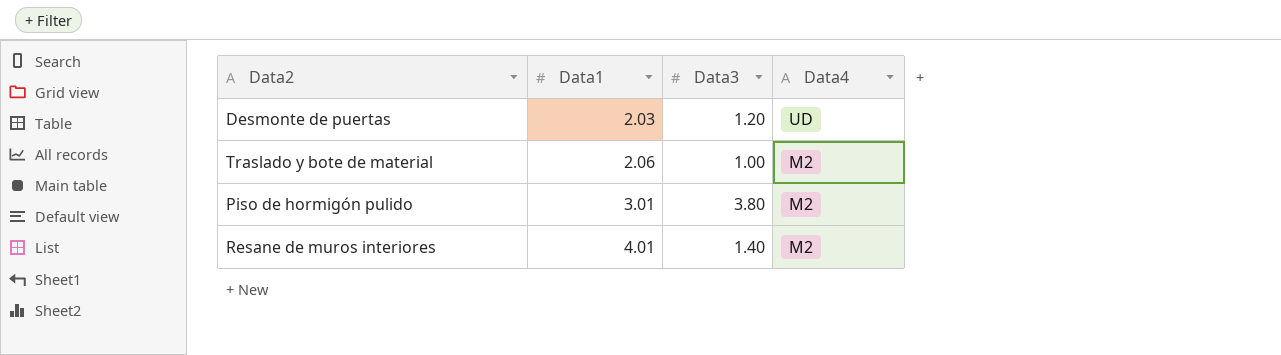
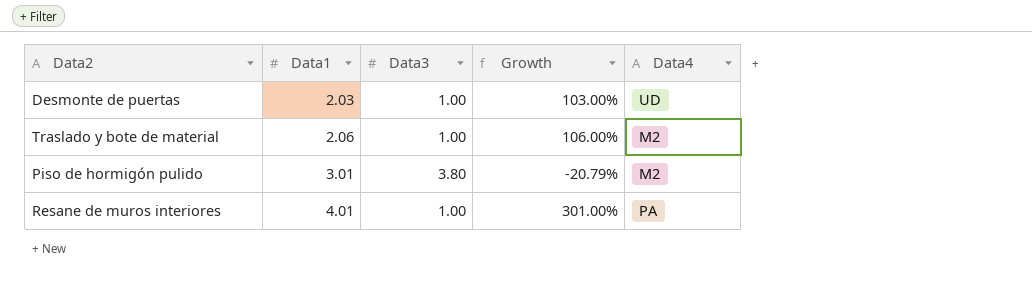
column Growth | formula: none -> ([Data1] - [Data3]) / [Data3]
Desmonte de puertas | Data3: 1.20 -> 1.00
Resane de muros interiores | Data3: 1.40 -> 1.00
Resane de muros interiores | Data4: M2 -> PA

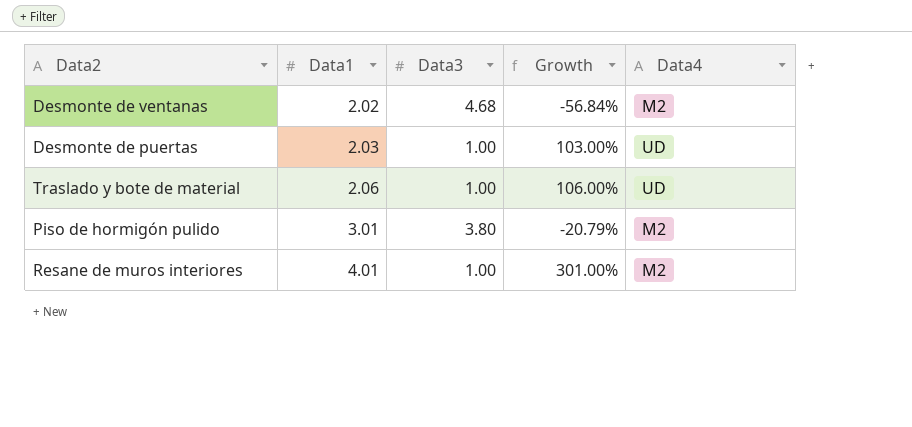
row Desmonte de ventanas: none -> 2.02 | 4.68 | -56.84% | M2
Traslado y bote de material | Data4: M2 -> UD
Resane de muros interiores | Data4: PA -> M2

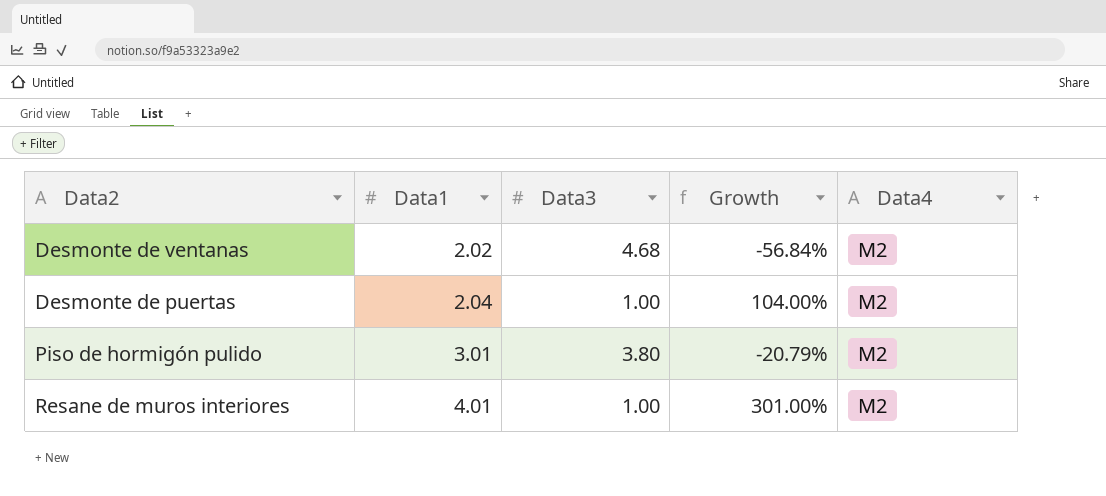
row Traslado y bote de material: 2.06 | 1.00 | 106.00% | UD -> none
Desmonte de puertas | Data1: 2.03 -> 2.04
Desmonte de puertas | Growth: 103.00% -> 104.00%
Desmonte de puertas | Data4: UD -> M2

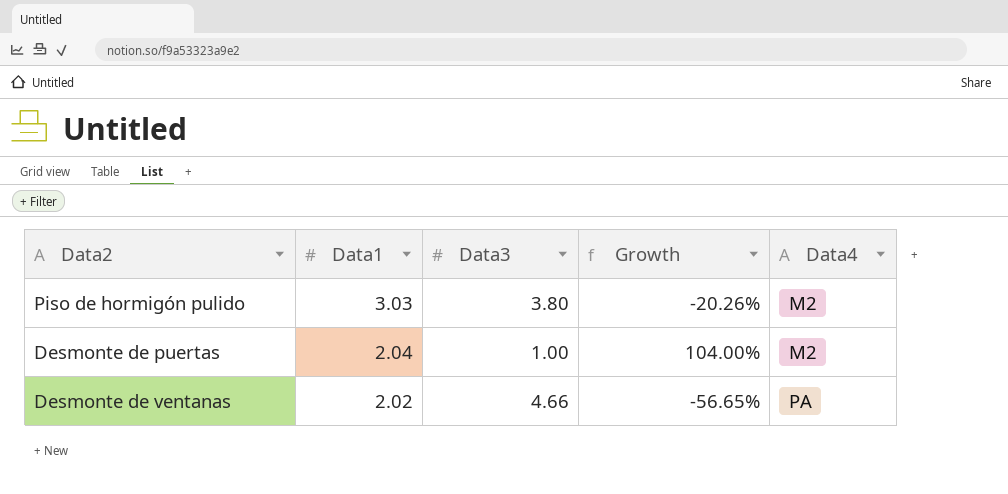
row order: Data1 ascending -> Data1 descending
row Resane de muros interiores: 4.01 | 1.00 | 301.00% | M2 -> none
Piso de hormigón pulido | Data1: 3.01 -> 3.03
Piso de hormigón pulido | Growth: -20.79% -> -20.26%
Desmonte de ventanas | Data3: 4.68 -> 4.66
Desmonte de ventanas | Growth: -56.84% -> -56.65%
Desmonte de ventanas | Data4: M2 -> PA

